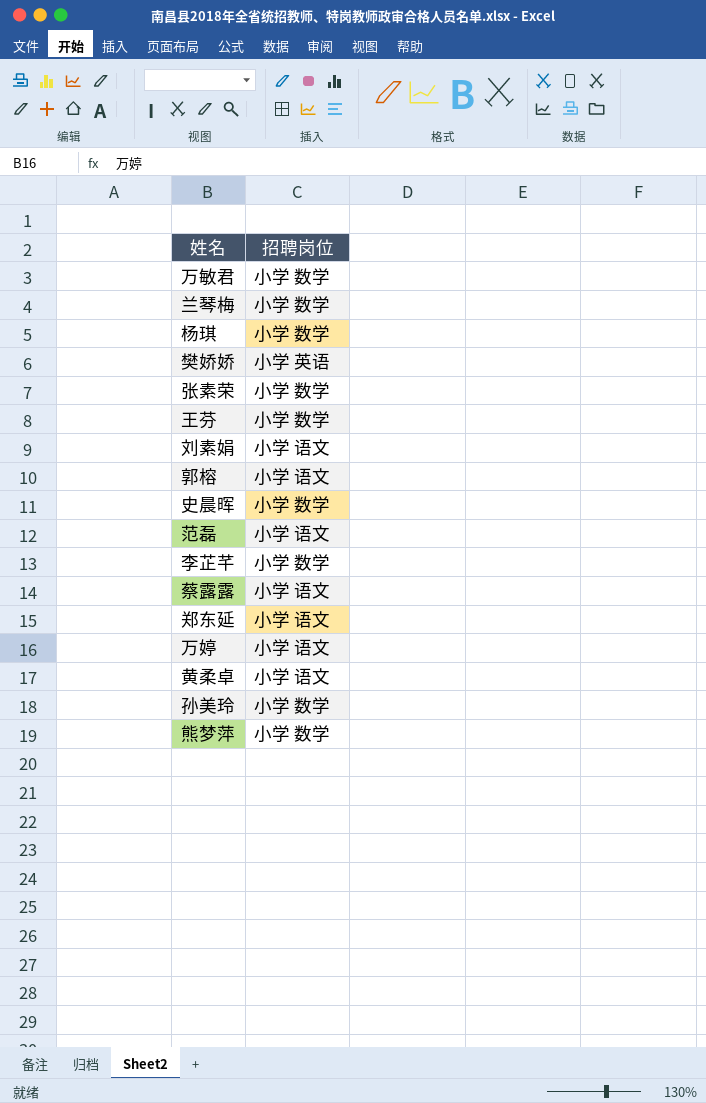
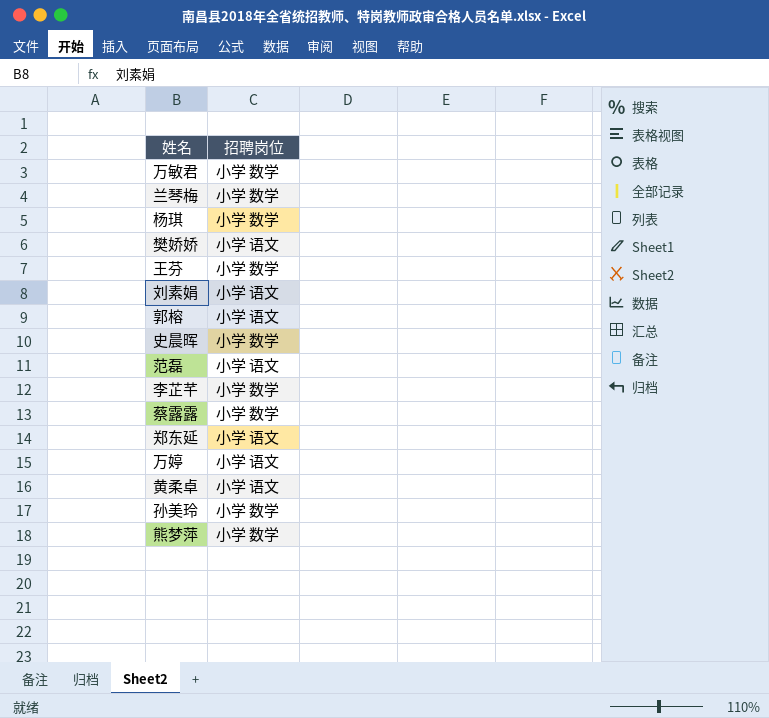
row 张素荣: 小学 数学 -> none
樊娇娇 | 招聘岗位: 小学 英语 -> 小学 语文
蔡露露 | 招聘岗位: 小学 语文 -> 小学 数学

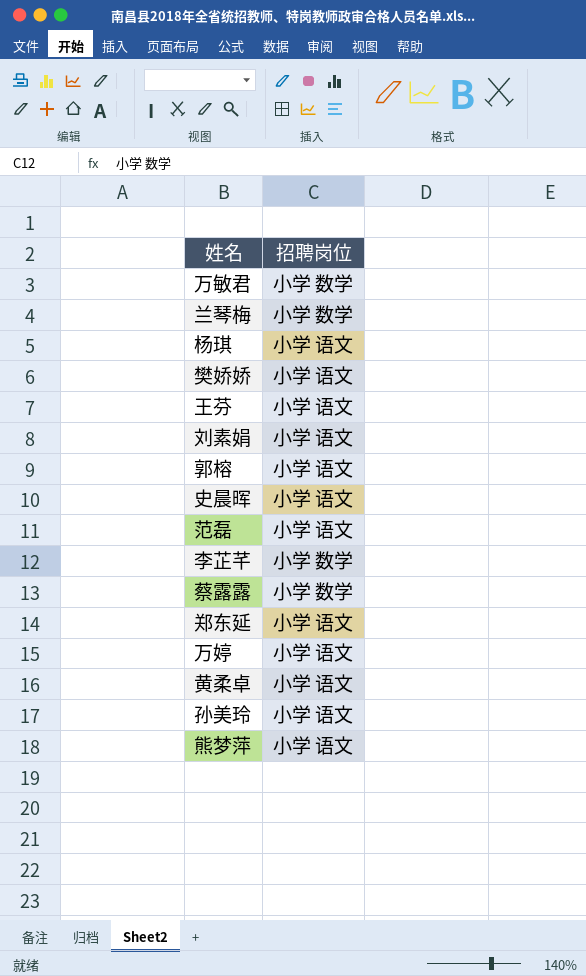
杨琪 | 招聘岗位: 小学 数学 -> 小学 语文
王芬 | 招聘岗位: 小学 数学 -> 小学 语文
史晨晖 | 招聘岗位: 小学 数学 -> 小学 语文
孙美玲 | 招聘岗位: 小学 数学 -> 小学 语文
熊梦萍 | 招聘岗位: 小学 数学 -> 小学 语文

